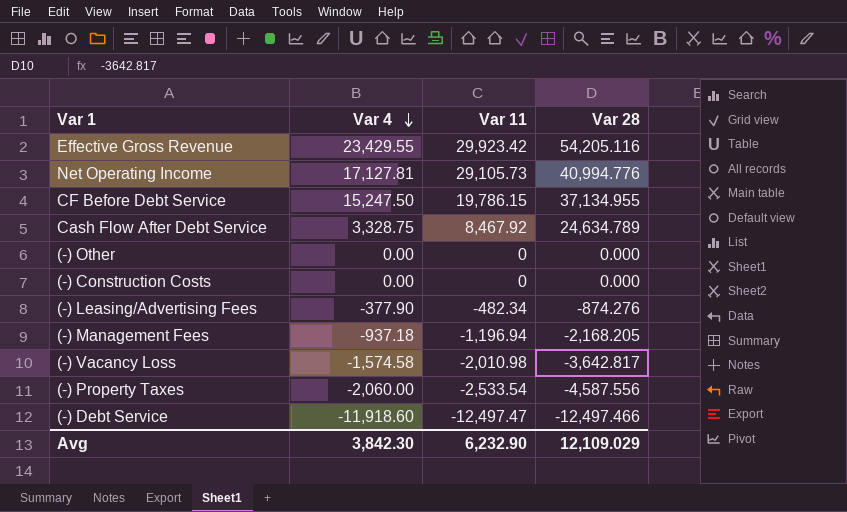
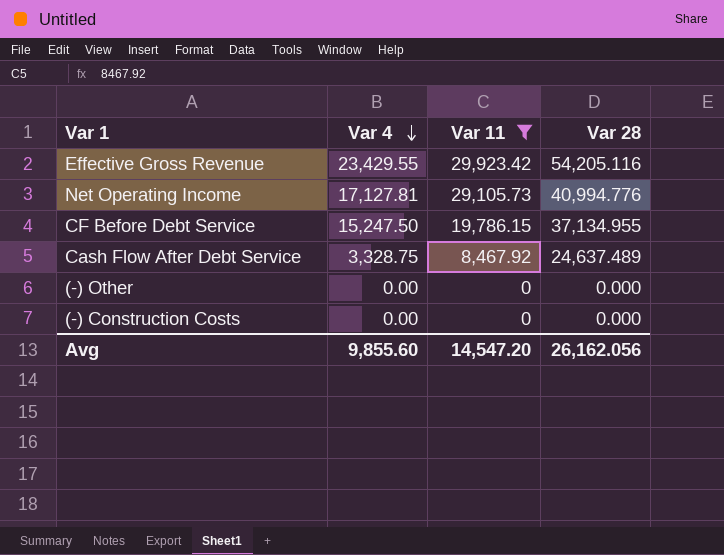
filter: none -> Var 11 >= 0
Cash Flow After Debt Service | Var 28: 24,634.789 -> 24,637.489
Avg | Var 4: 3,842.30 -> 9,855.60
Avg | Var 11: 6,232.90 -> 14,547.20
Avg | Var 28: 12,109.029 -> 26,162.056

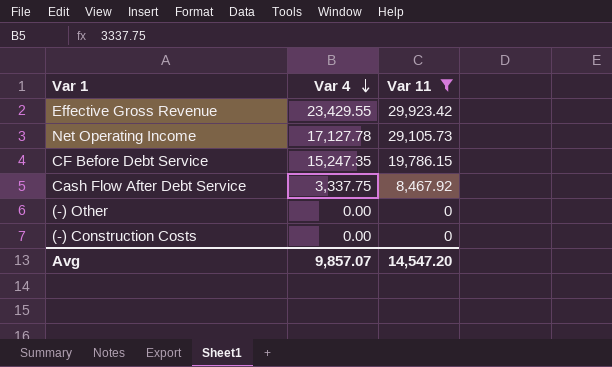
column Var 28 | position: 4 -> none
Net Operating Income | Var 4: 17,127.81 -> 17,127.78
CF Before Debt Service | Var 4: 15,247.50 -> 15,247.35
Cash Flow After Debt Service | Var 4: 3,328.75 -> 3,337.75
Avg | Var 4: 9,855.60 -> 9,857.07

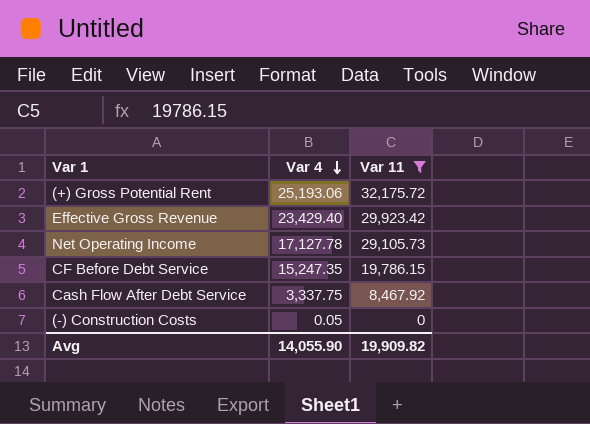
row (-) Other: 0.00 | 0 -> none
row (+) Gross Potential Rent: none -> 25,193.06 | 32,175.72
Effective Gross Revenue | Var 4: 23,429.55 -> 23,429.40
(-) Construction Costs | Var 4: 0.00 -> 0.05
Avg | Var 4: 9,857.07 -> 14,055.90
Avg | Var 11: 14,547.20 -> 19,909.82

